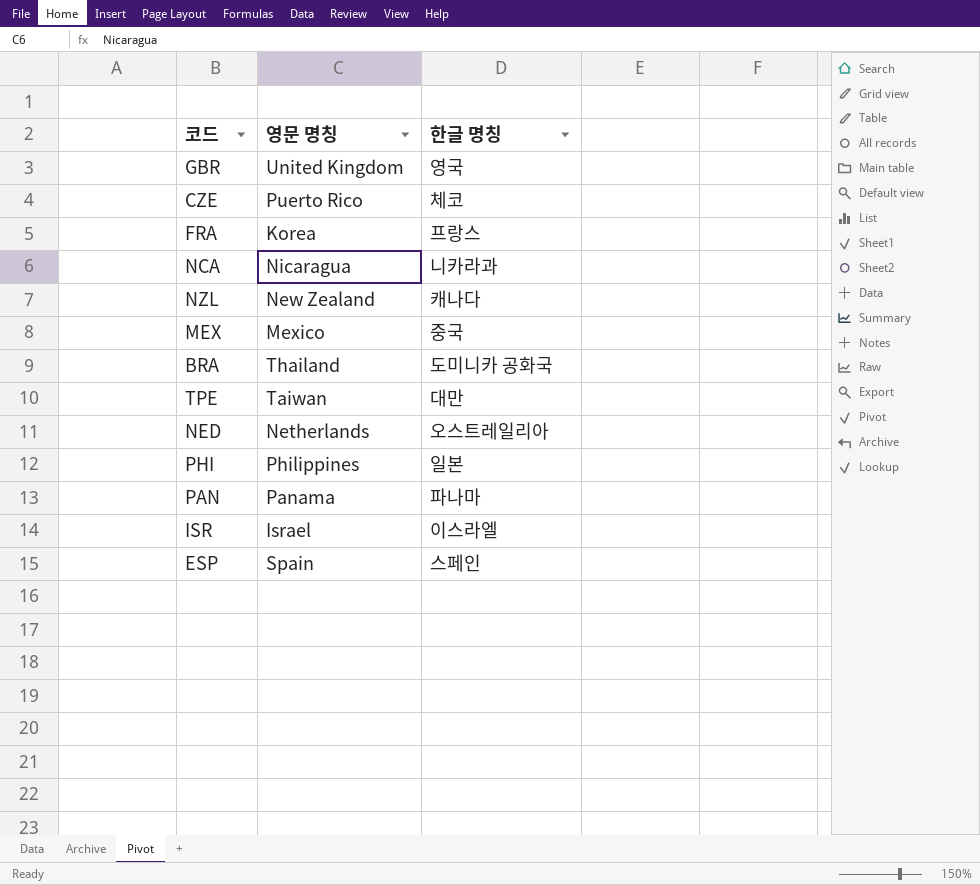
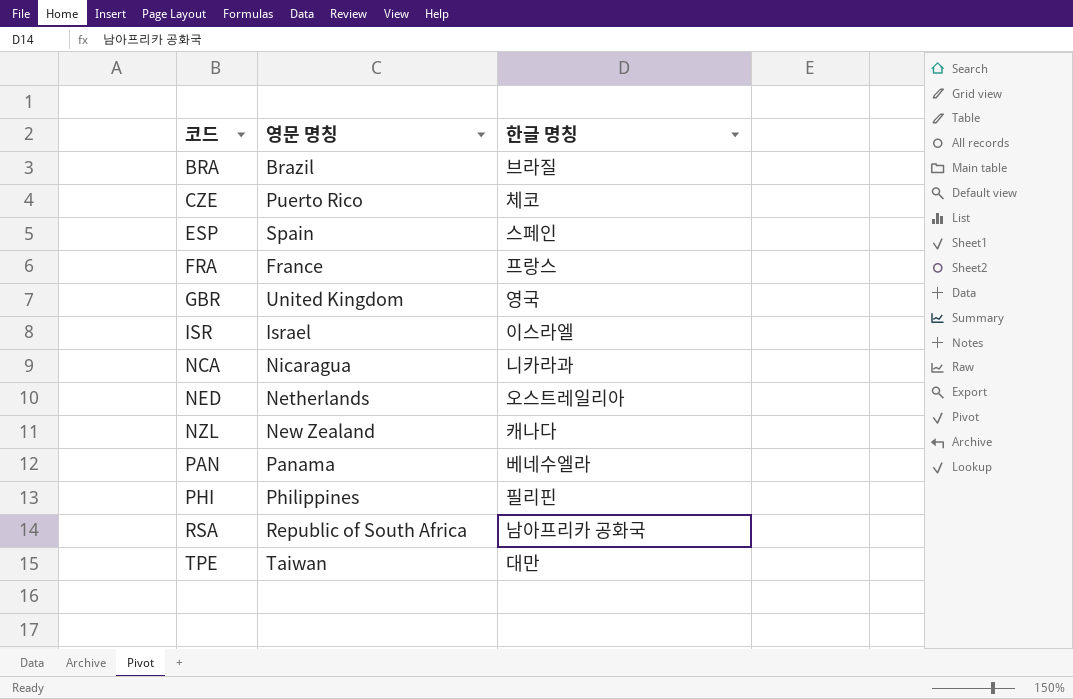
row order: none -> 코드 ascending
row MEX: Mexico | 중국 -> none
BRA | 영문 명칭: Thailand -> Brazil
BRA | 한글 명칭: 도미니카 공화국 -> 브라질
FRA | 영문 명칭: Korea -> France
PAN | 한글 명칭: 파나마 -> 베네수엘라
PHI | 한글 명칭: 일본 -> 필리핀
row RSA: none -> Republic of South Africa | 남아프리카 공화국

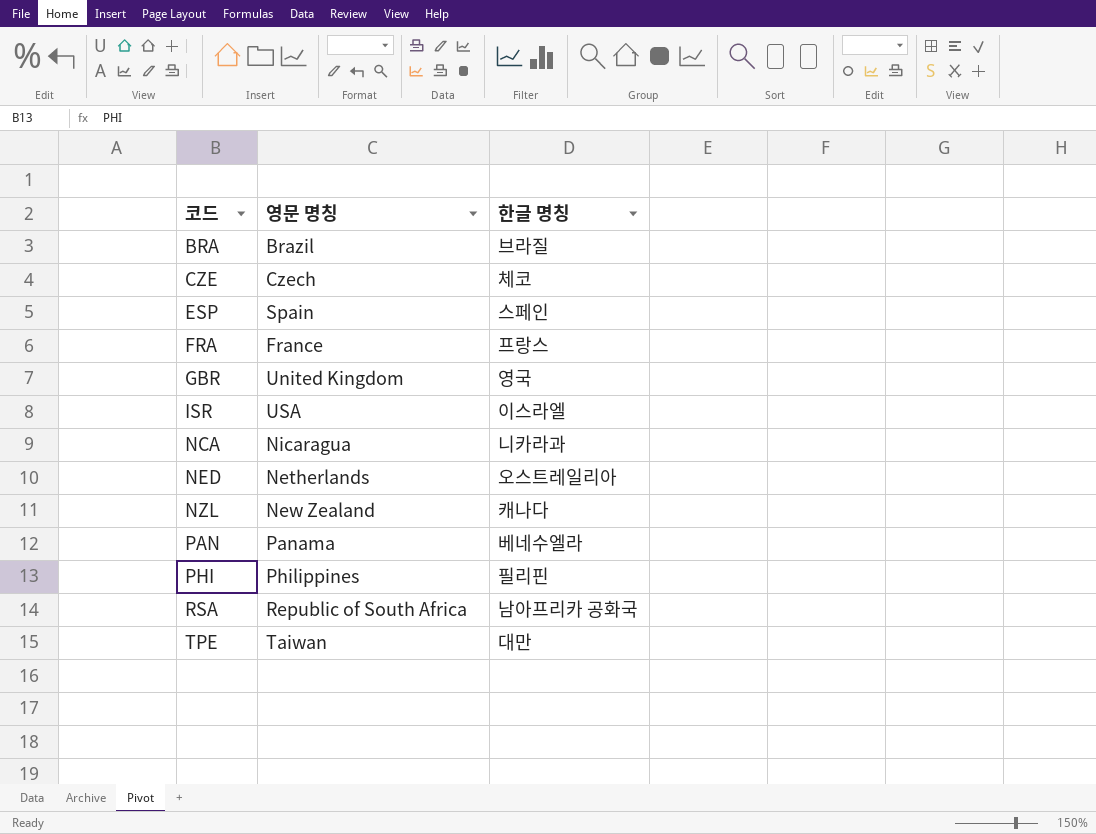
CZE | 영문 명칭: Puerto Rico -> Czech
ISR | 영문 명칭: Israel -> USA

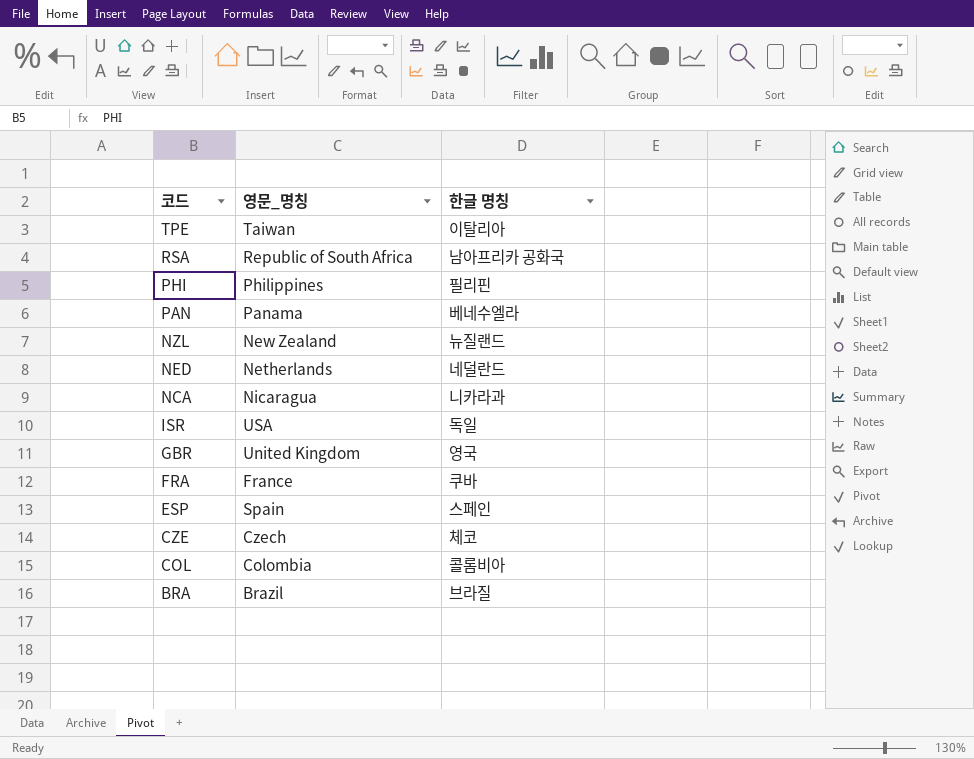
row order: 코드 ascending -> 코드 descending
column name: 영문 명칭 -> 영문_명칭
TPE | 한글 명칭: 대만 -> 이탈리아
NZL | 한글 명칭: 캐나다 -> 뉴질랜드
NED | 한글 명칭: 오스트레일리아 -> 네덜란드
ISR | 한글 명칭: 이스라엘 -> 독일
FRA | 한글 명칭: 프랑스 -> 쿠바
row COL: none -> Colombia | 콜롬비아

